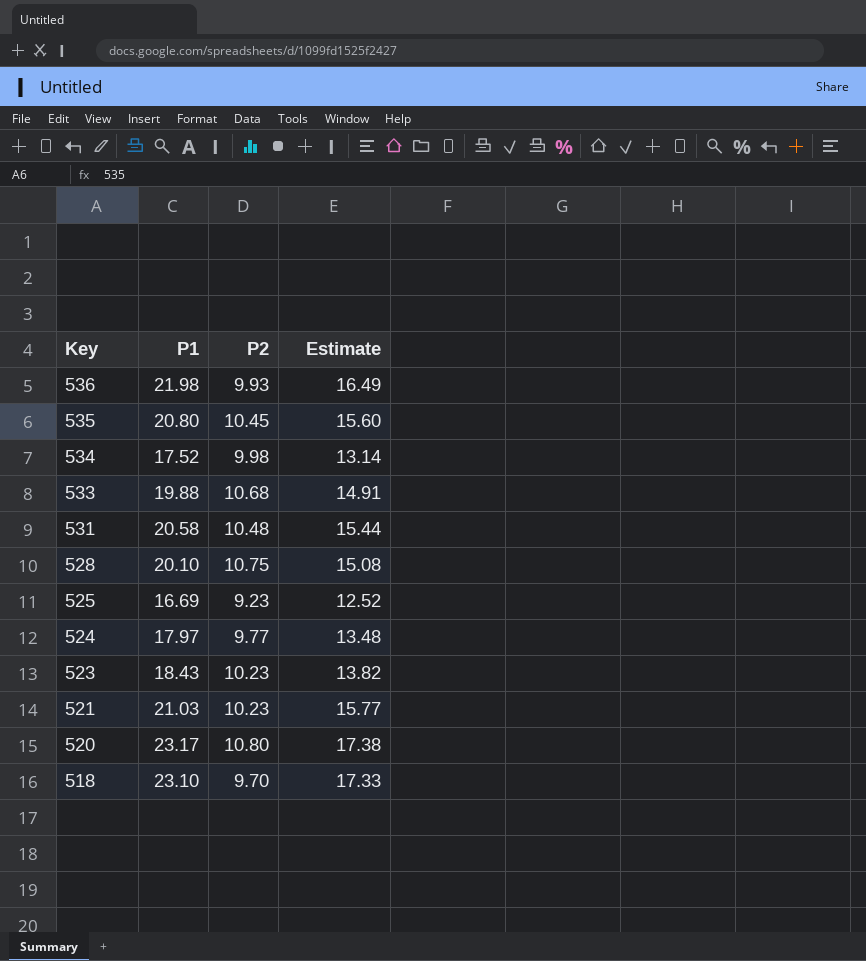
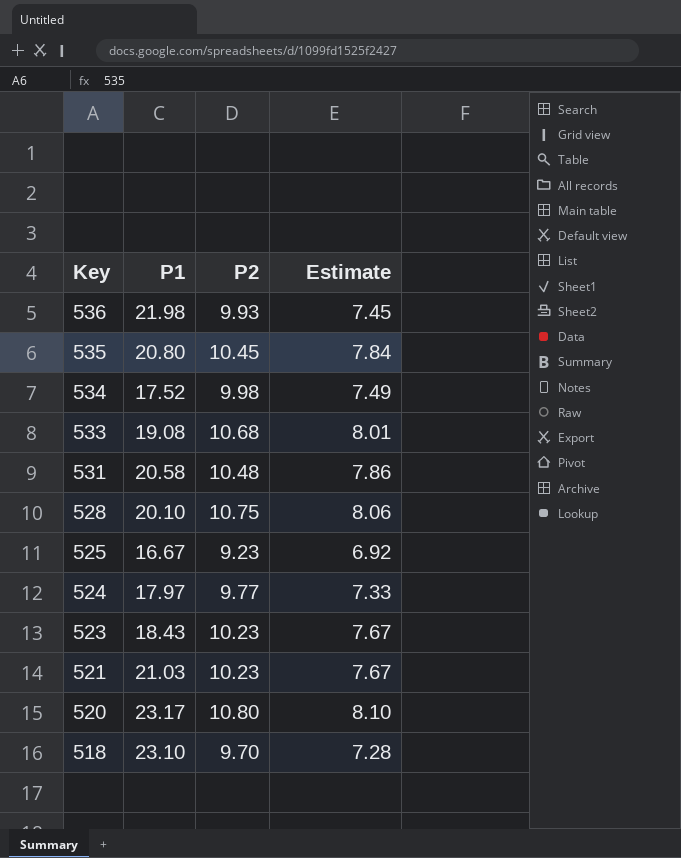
column Estimate | formula: [P1] * 0.75 -> [P2] * 0.75
533 | P1: 19.88 -> 19.08
525 | P1: 16.69 -> 16.67

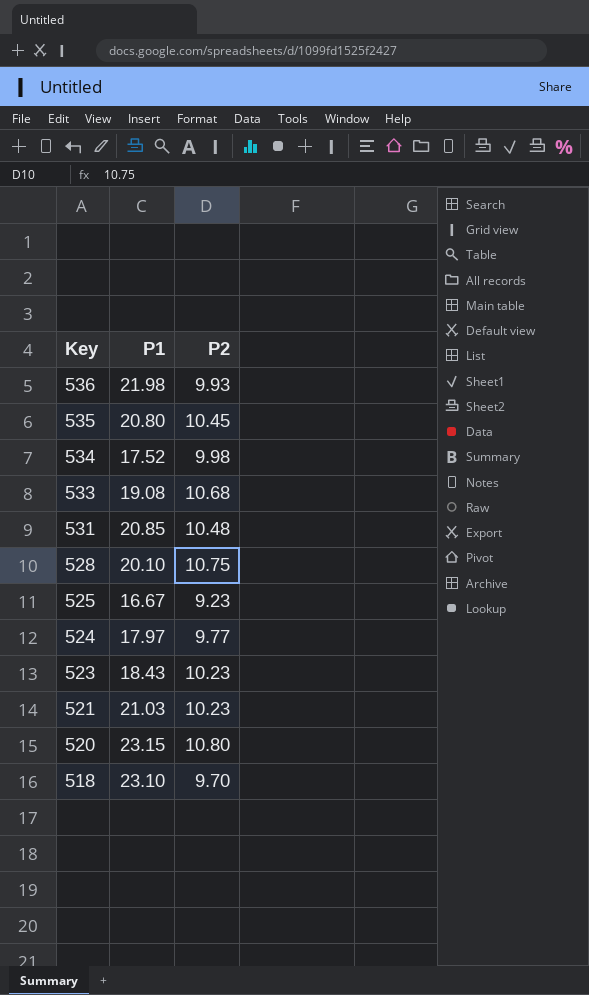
column Estimate | formula: [P2] * 0.75 -> none
531 | P1: 20.58 -> 20.85
520 | P1: 23.17 -> 23.15

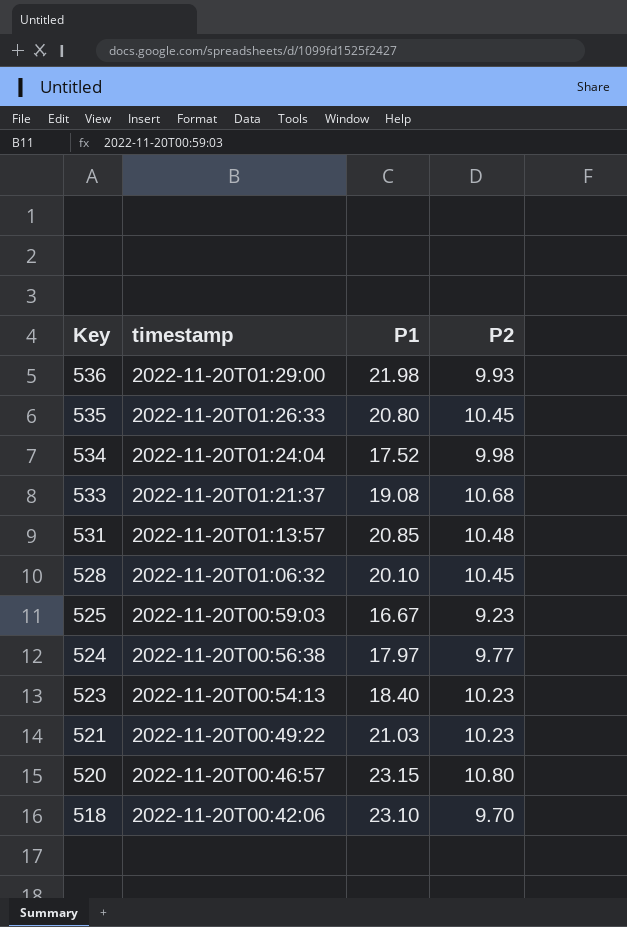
column timestamp | position: none -> 2
528 | P2: 10.75 -> 10.45
523 | P1: 18.43 -> 18.40

